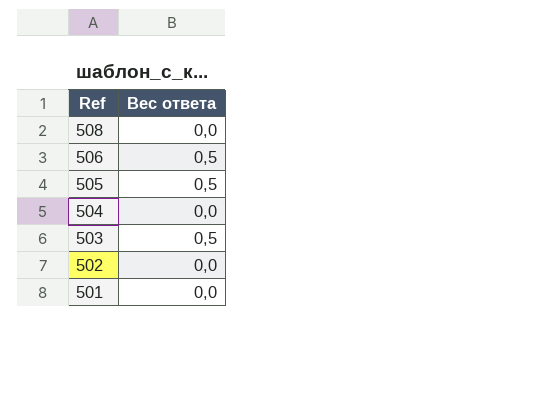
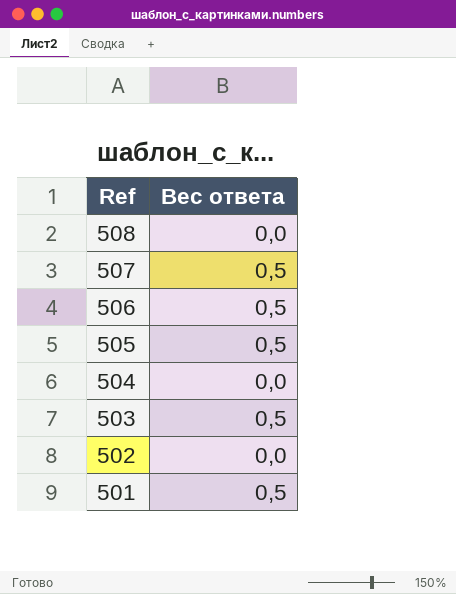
row 507: none -> 0,5
501 | Вес ответа: 0,0 -> 0,5

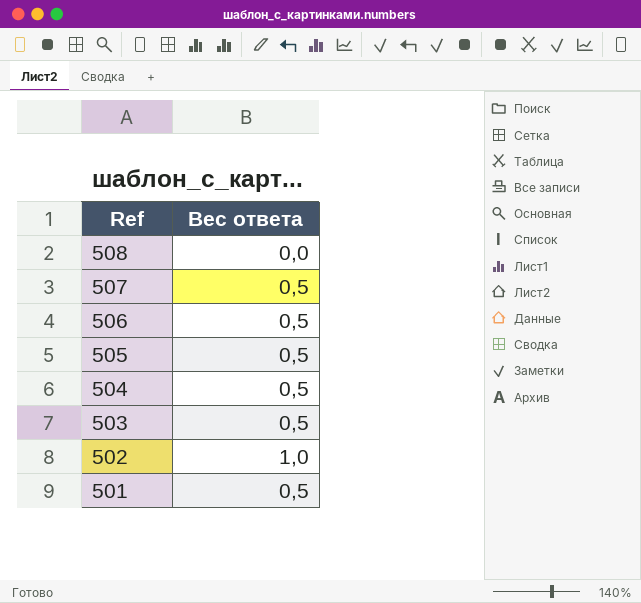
504 | Вес ответа: 0,0 -> 0,5
502 | Вес ответа: 0,0 -> 1,0

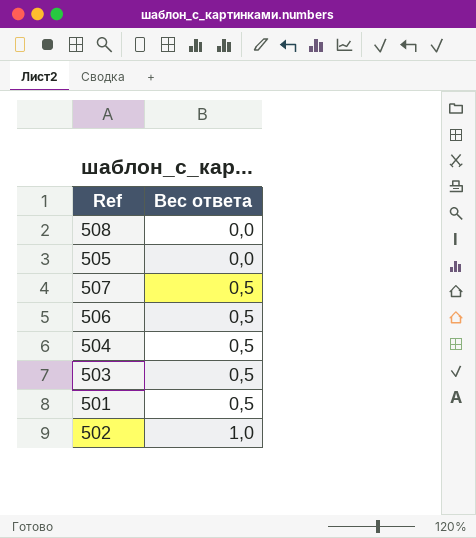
row order: Ref descending -> Вес ответа ascending
505 | Вес ответа: 0,5 -> 0,0

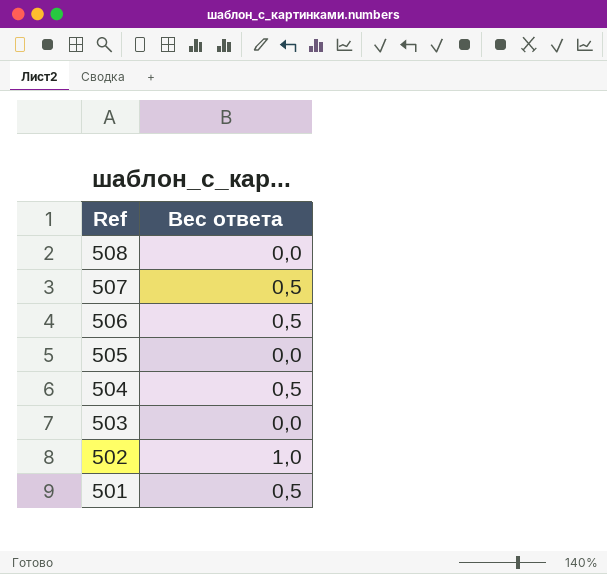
row order: Вес ответа ascending -> Ref descending
503 | Вес ответа: 0,5 -> 0,0

